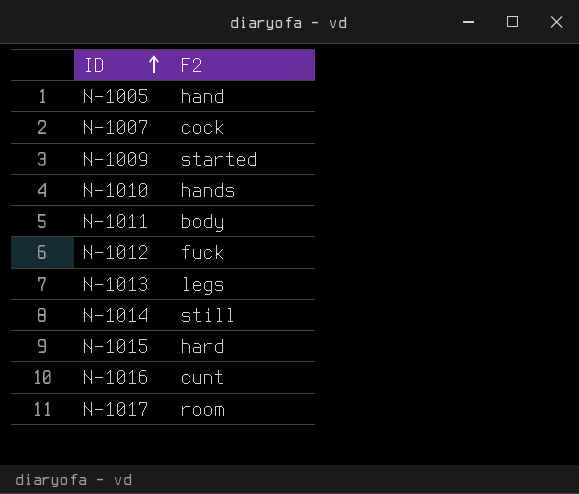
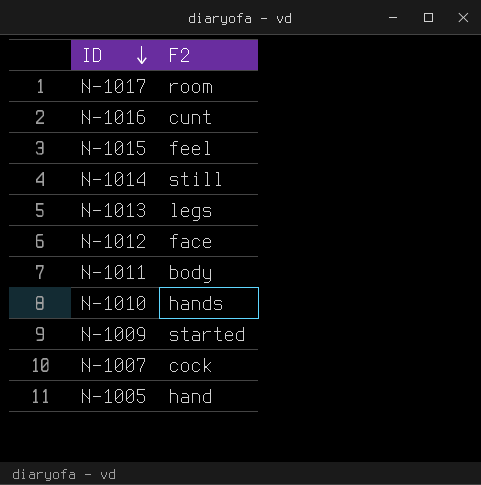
row order: ID ascending -> ID descending
N-1015 | F2: hard -> feel
N-1012 | F2: fuck -> face

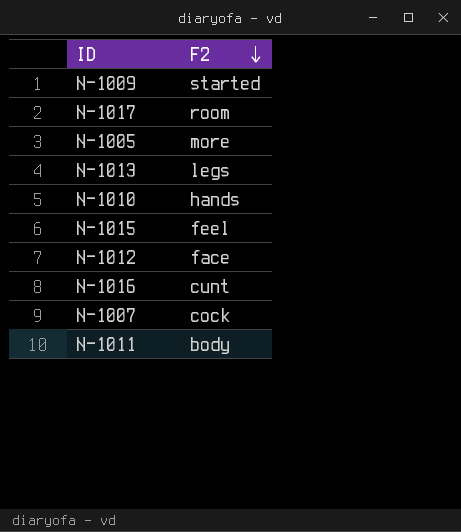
row order: ID descending -> F2 descending
row N-1014: still -> none
N-1005 | F2: hand -> more

